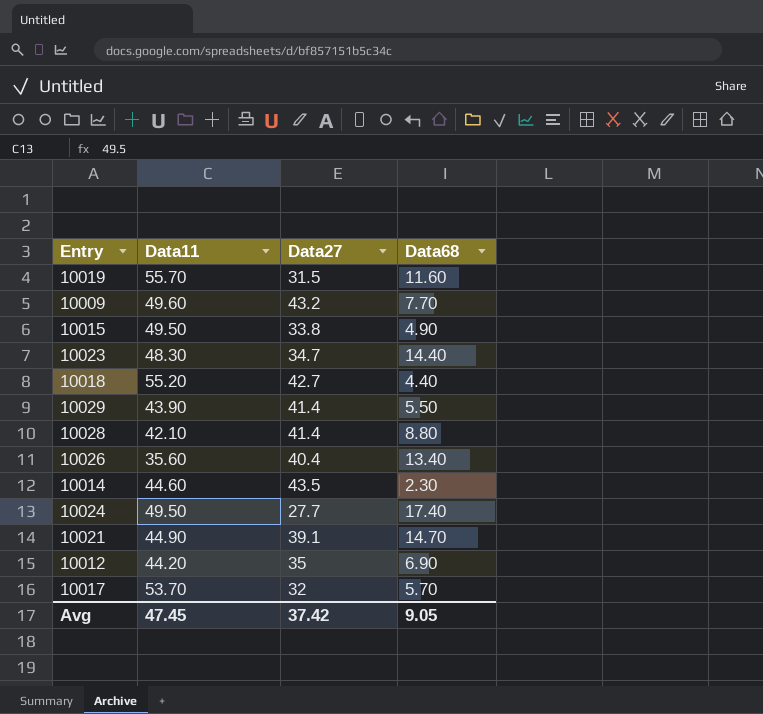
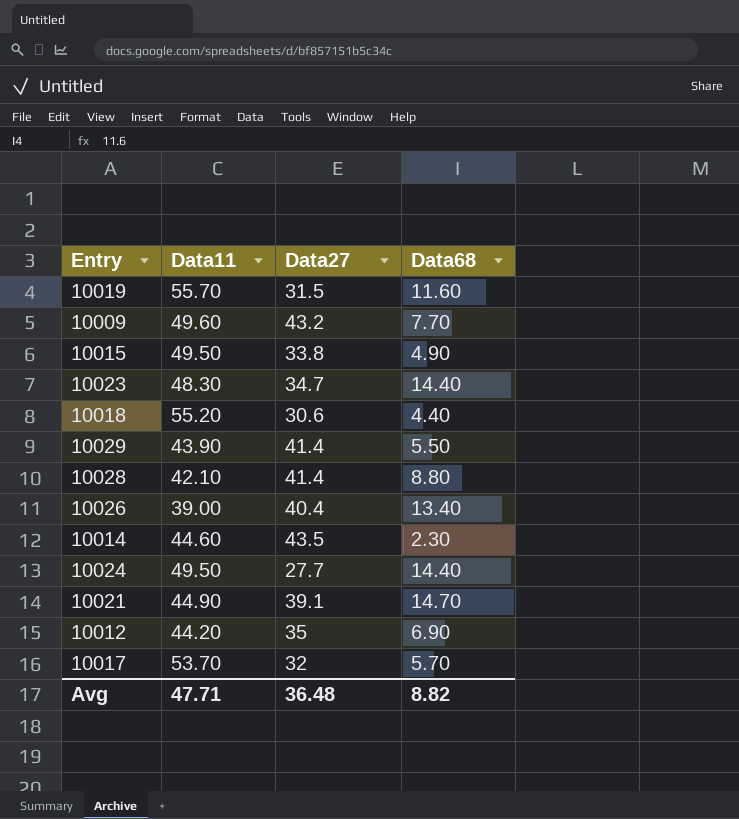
10018 | Data27: 42.7 -> 30.6
10026 | Data11: 35.60 -> 39.00
10024 | Data68: 17.40 -> 14.40
Avg | Data11: 47.45 -> 47.71
Avg | Data27: 37.42 -> 36.48
Avg | Data68: 9.05 -> 8.82

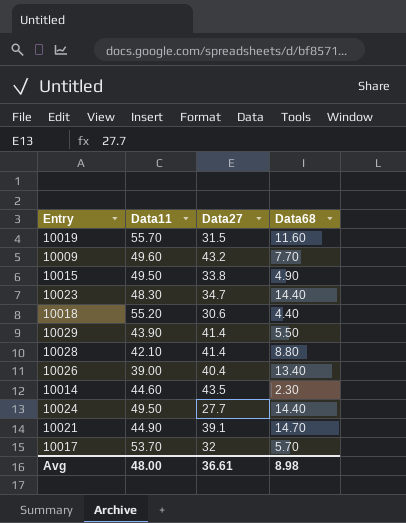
row 10012: 44.20 | 35 | 6.90 -> none
Avg | Data11: 47.71 -> 48.00
Avg | Data27: 36.48 -> 36.61
Avg | Data68: 8.82 -> 8.98

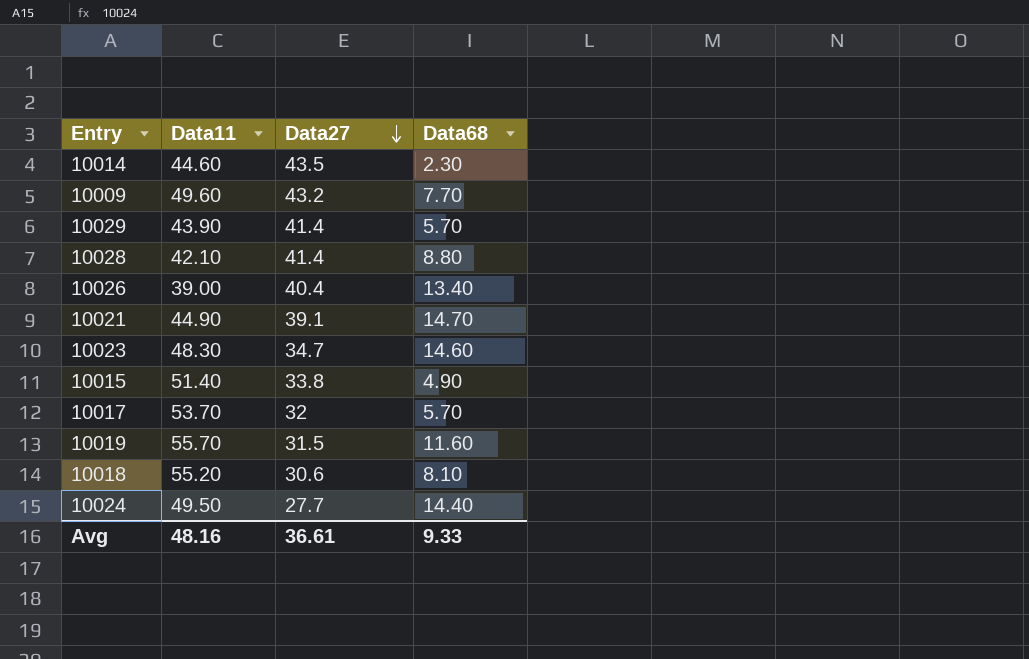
row order: none -> Data27 descending
10029 | Data68: 5.50 -> 5.70
10023 | Data68: 14.40 -> 14.60
10015 | Data11: 49.50 -> 51.40
10018 | Data68: 4.40 -> 8.10
Avg | Data11: 48.00 -> 48.16
Avg | Data68: 8.98 -> 9.33

